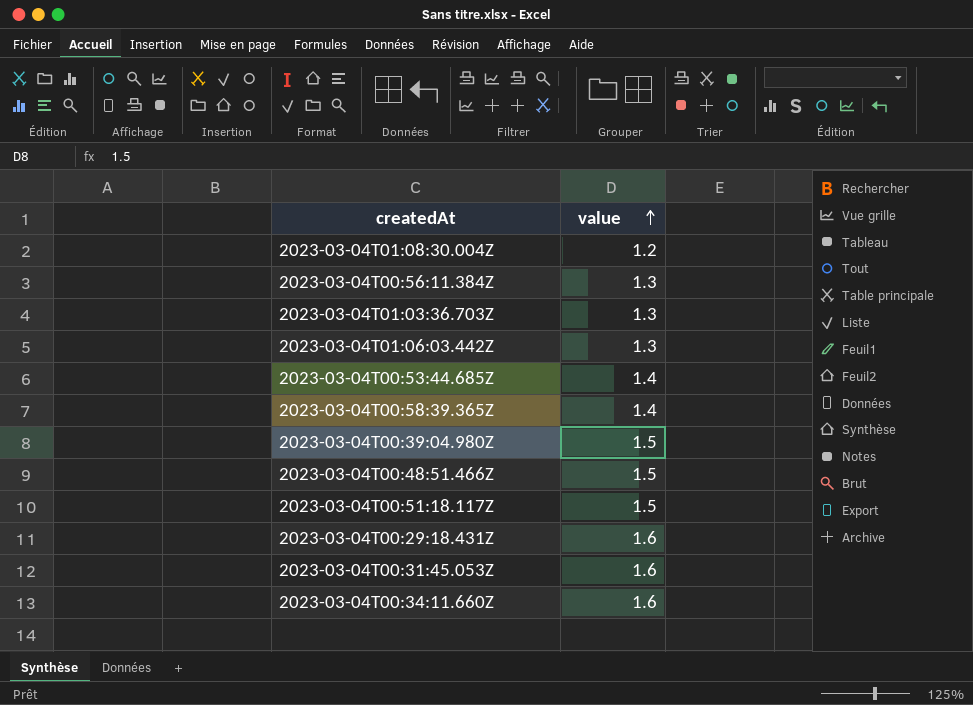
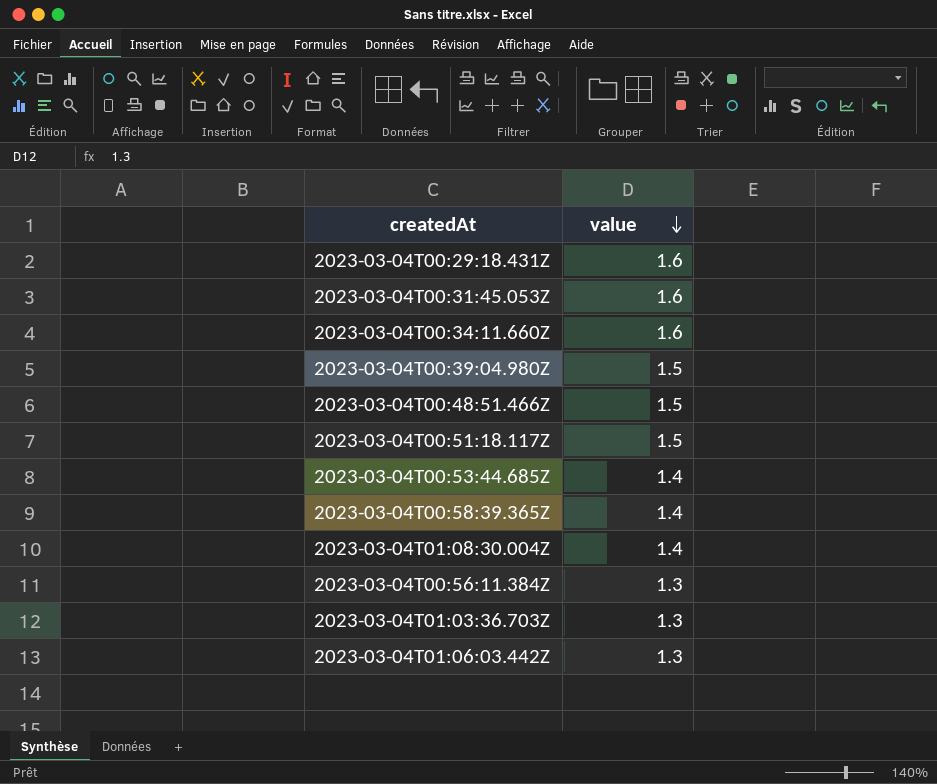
row order: value ascending -> value descending
2023-03-04T01:08:30.004Z | value: 1.2 -> 1.4

